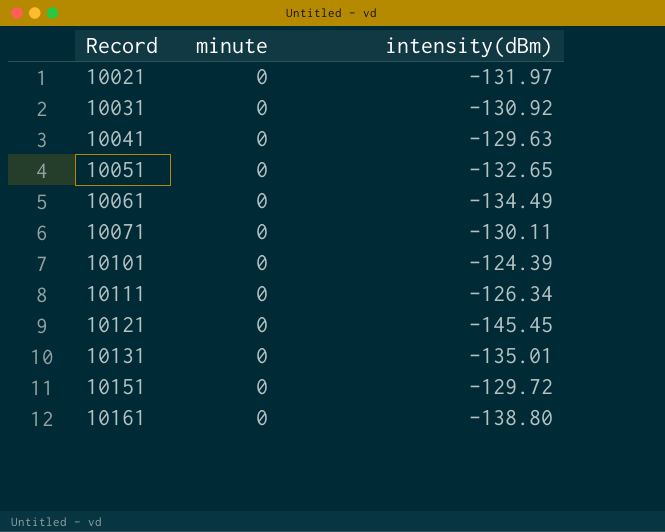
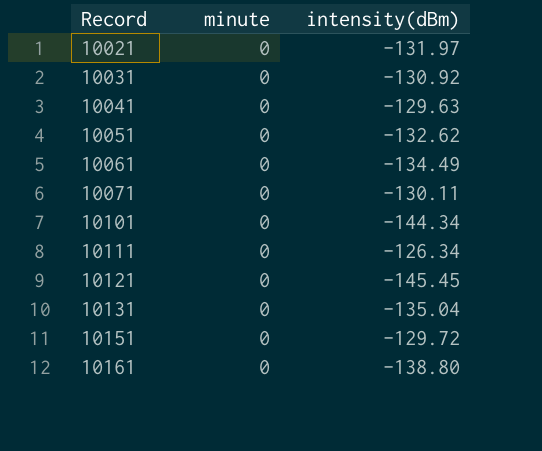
10051 | intensity(dBm): -132.65 -> -132.62
10101 | intensity(dBm): -124.39 -> -144.34
10131 | intensity(dBm): -135.01 -> -135.04

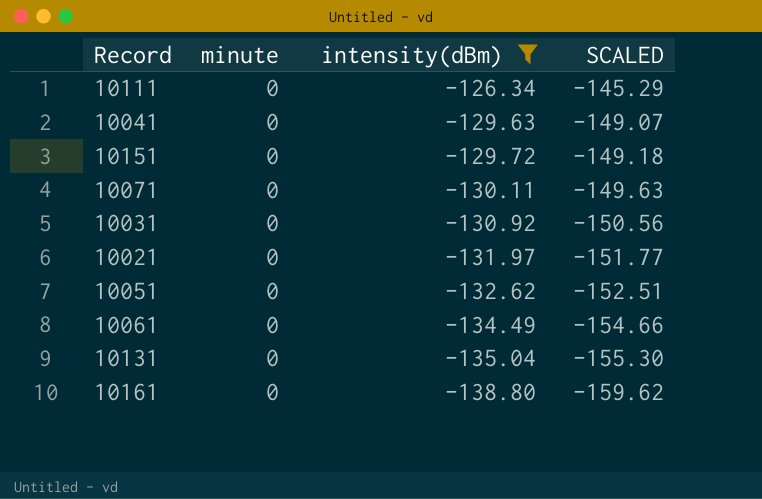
filter: none -> intensity(dBm) >= -138.80
row order: Record ascending -> intensity(dBm) descending
column SCALED | formula: none -> [intensity(dBm)] * 1.15

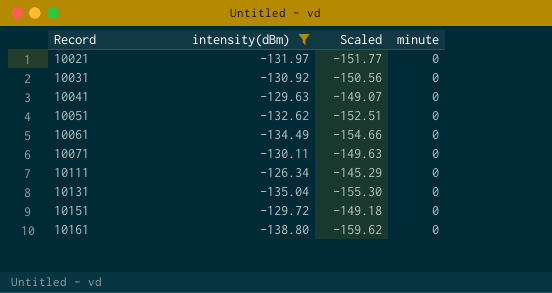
row order: intensity(dBm) descending -> Record ascending
column name: SCALED -> Scaled
column minute | position: 2 -> 4

